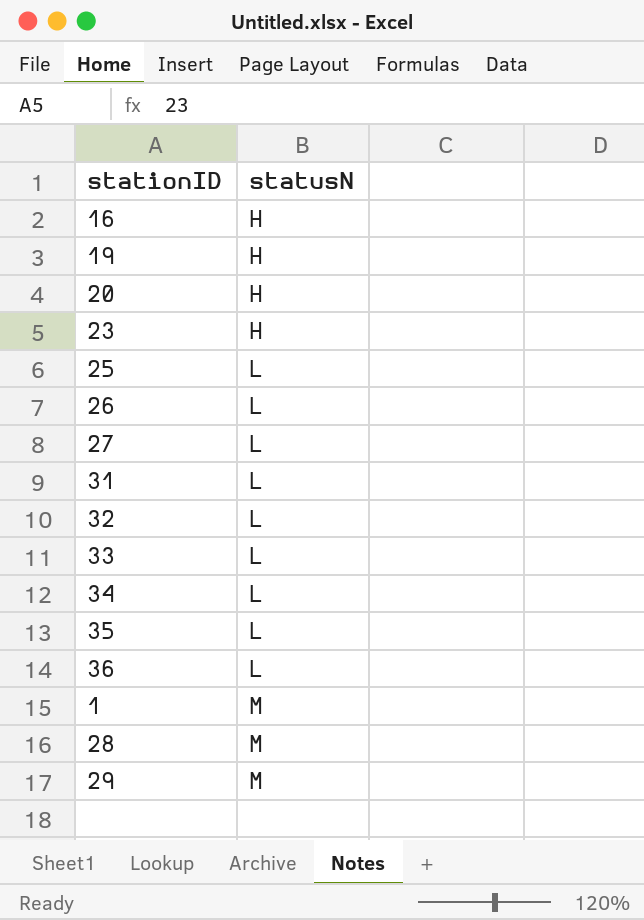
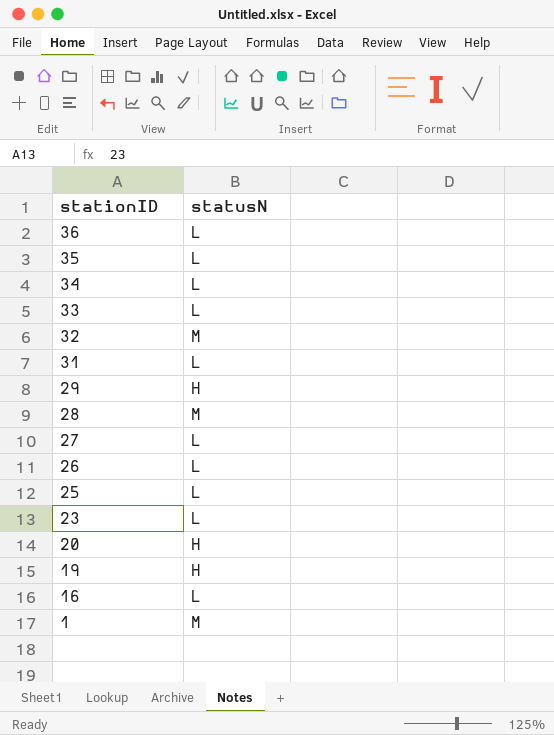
row order: statusN ascending -> stationID descending
32 | statusN: L -> M
29 | statusN: M -> H
23 | statusN: H -> L
16 | statusN: H -> L

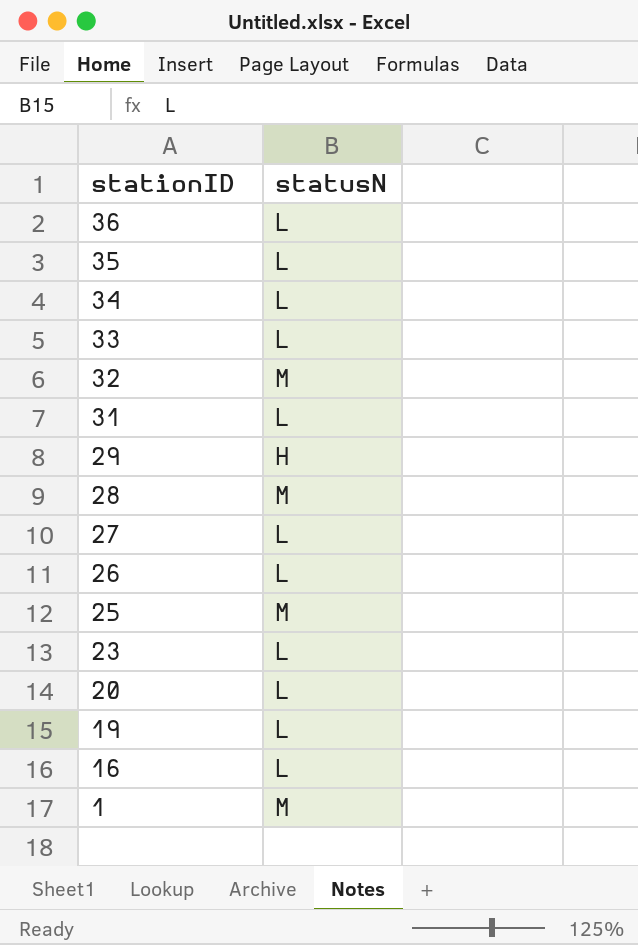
25 | statusN: L -> M
20 | statusN: H -> L
19 | statusN: H -> L

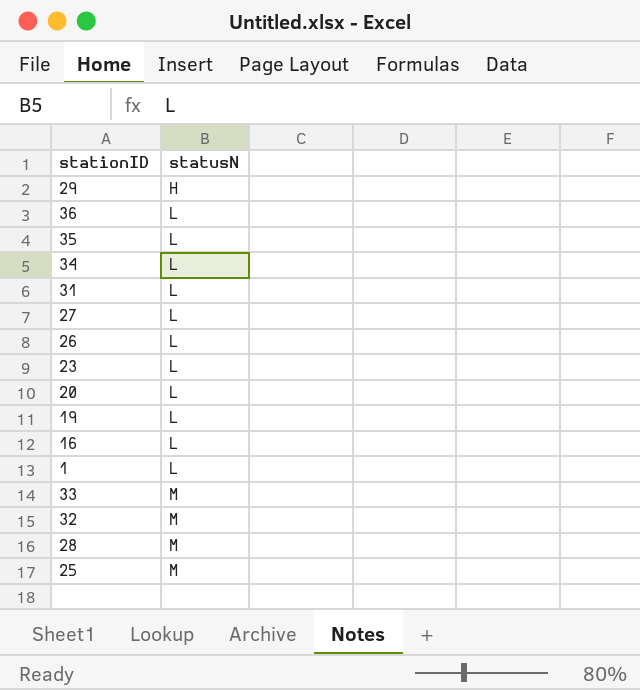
row order: stationID descending -> statusN ascending
1 | statusN: M -> L
33 | statusN: L -> M

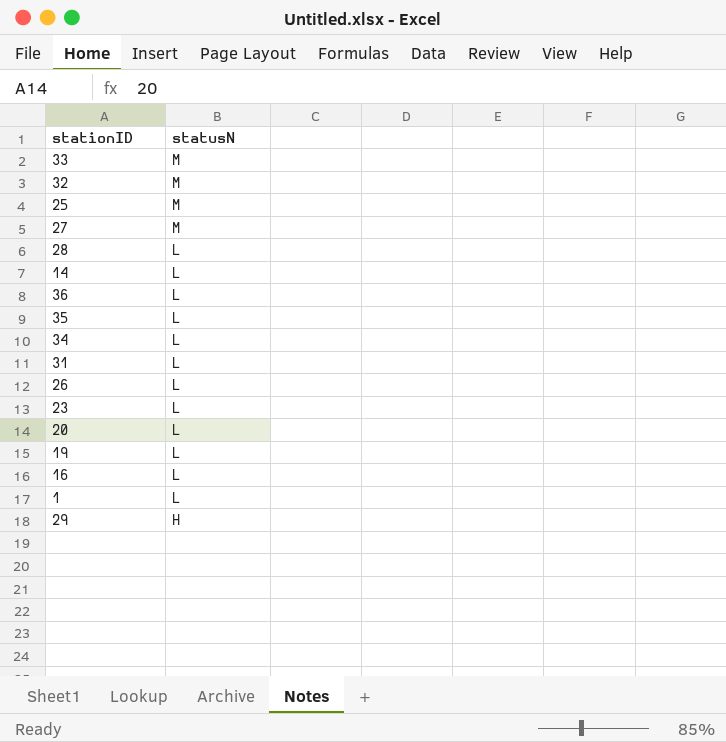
row order: statusN ascending -> statusN descending
27 | statusN: L -> M
28 | statusN: M -> L
row 14: none -> L

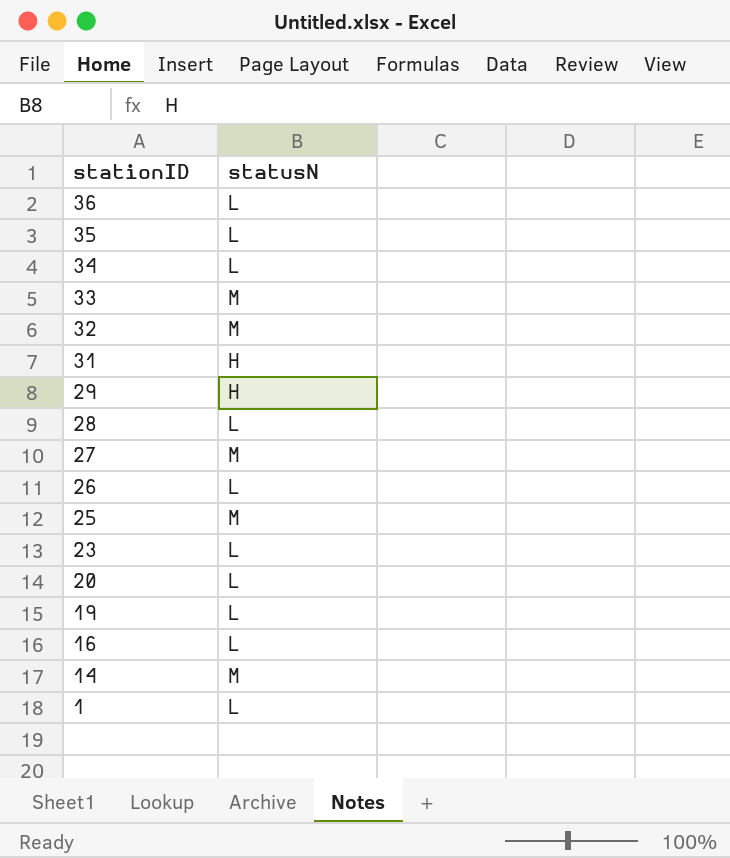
row order: statusN descending -> stationID descending
31 | statusN: L -> H
14 | statusN: L -> M

